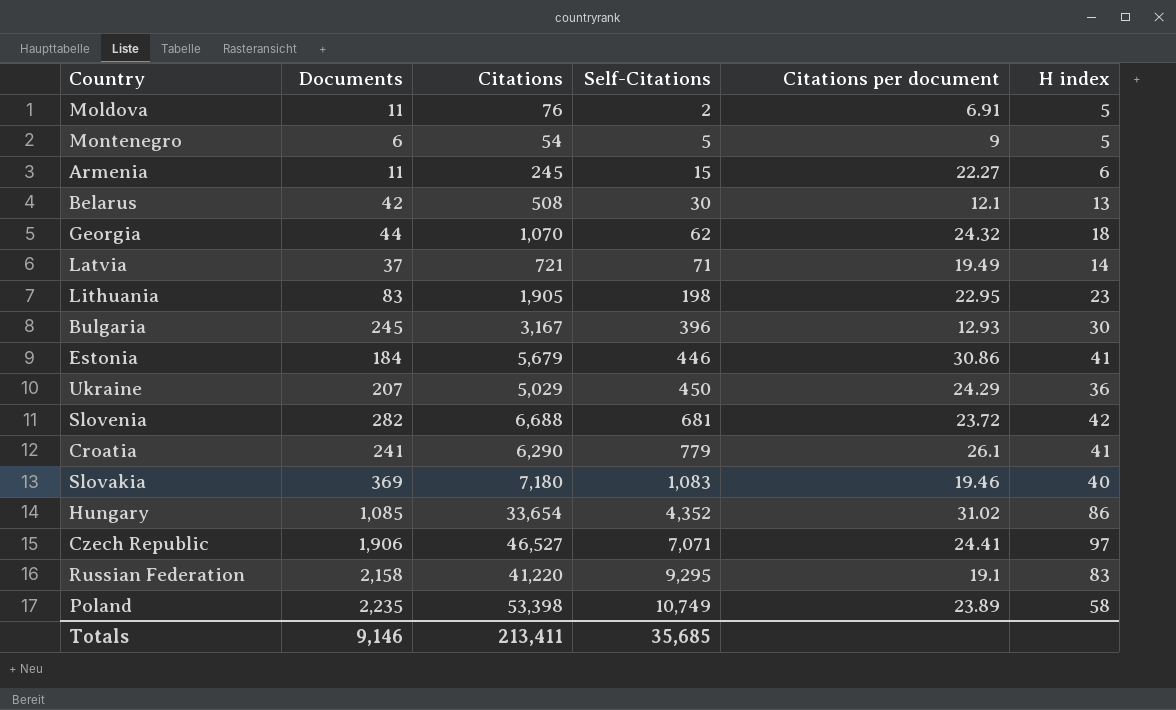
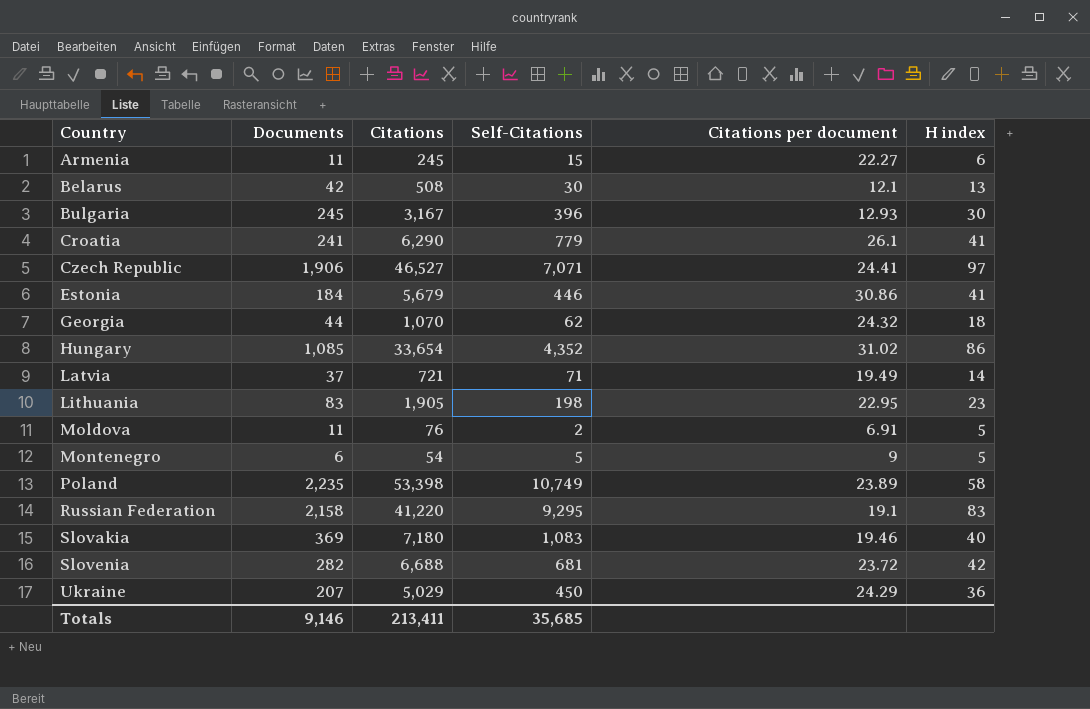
row order: Self-Citations ascending -> Country ascending

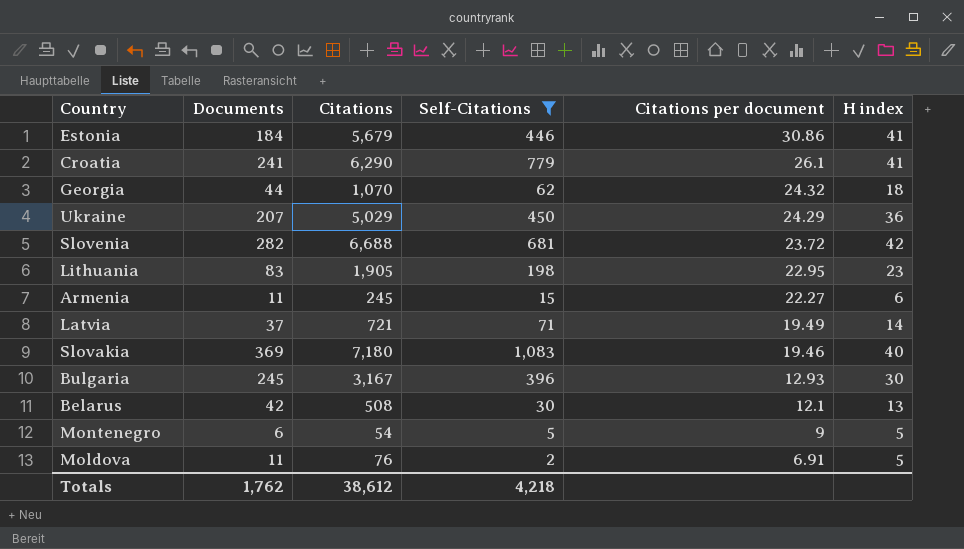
filter: none -> Self-Citations <= 1,083
row order: Country ascending -> Citations per document descending
Totals | Documents: 9,146 -> 1,762
Totals | Citations: 213,411 -> 38,612
Totals | Self-Citations: 35,685 -> 4,218

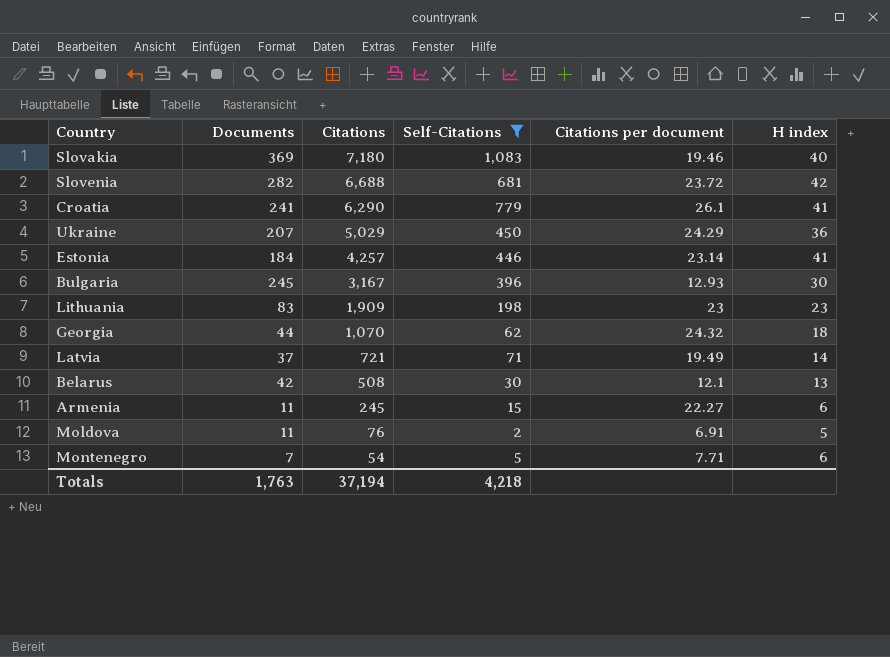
row order: Citations per document descending -> Citations descending
Estonia | Citations: 5,679 -> 4,257
Estonia | Citations per document: 30.86 -> 23.14
Lithuania | Citations: 1,905 -> 1,909
Lithuania | Citations per document: 22.95 -> 23
Montenegro | Documents: 6 -> 7
Montenegro | Citations per document: 9 -> 7.71
Montenegro | H index: 5 -> 6
Totals | Documents: 1,762 -> 1,763
Totals | Citations: 38,612 -> 37,194

